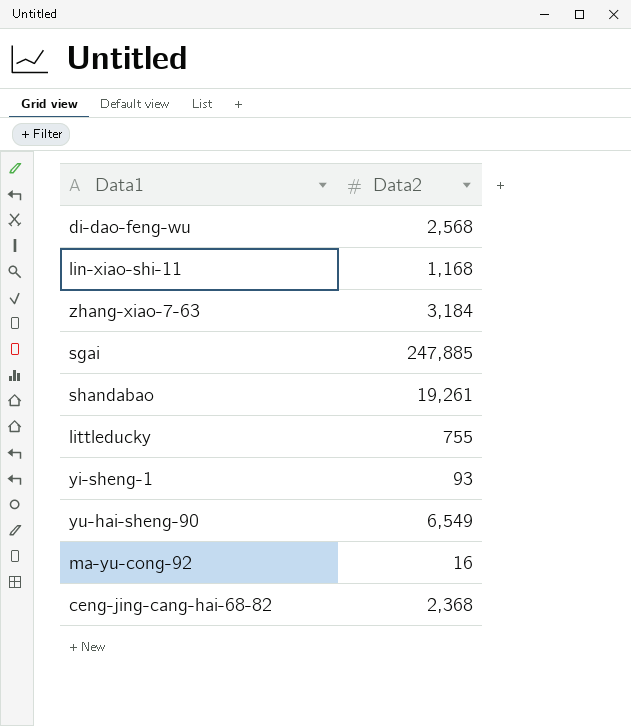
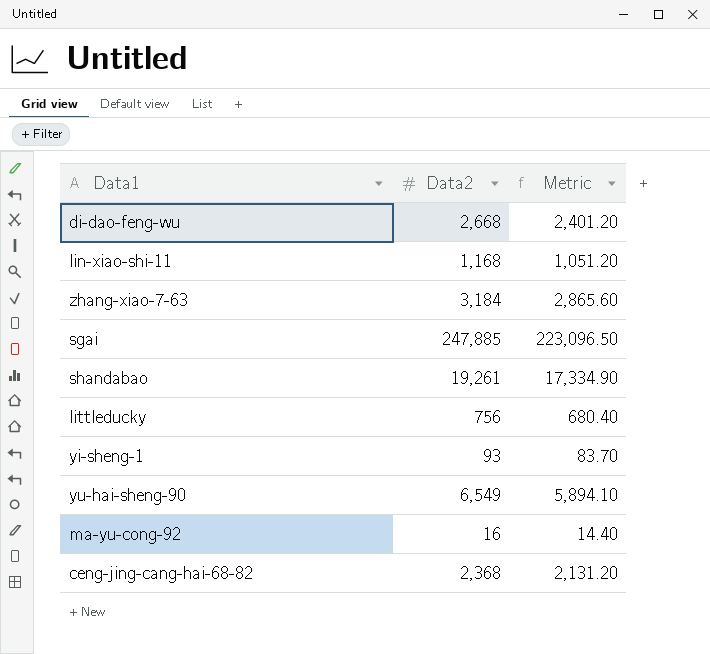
column Metric | formula: none -> [Data2] * 0.9
di-dao-feng-wu | Data2: 2,568 -> 2,668
littleducky | Data2: 755 -> 756

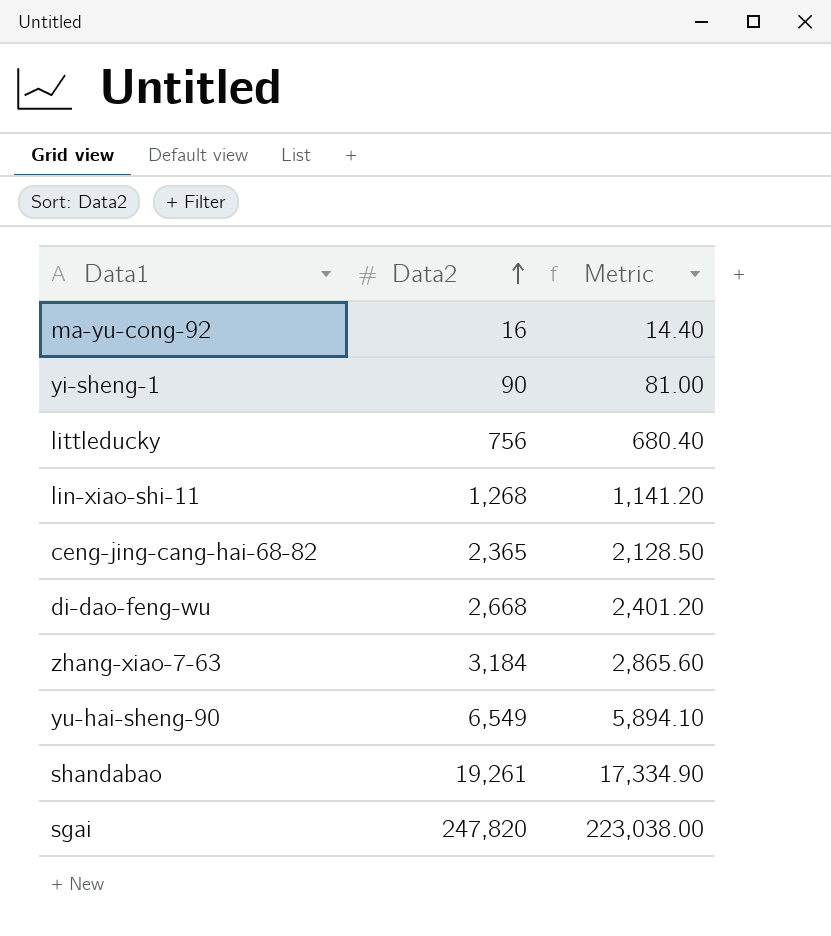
row order: none -> Data2 ascending
yi-sheng-1 | Data2: 93 -> 90
yi-sheng-1 | Metric: 83.70 -> 81.00
lin-xiao-shi-11 | Data2: 1,168 -> 1,268
lin-xiao-shi-11 | Metric: 1,051.20 -> 1,141.20
ceng-jing-cang-hai-68-82 | Data2: 2,368 -> 2,365
ceng-jing-cang-hai-68-82 | Metric: 2,131.20 -> 2,128.50
sgai | Data2: 247,885 -> 247,820
sgai | Metric: 223,096.50 -> 223,038.00

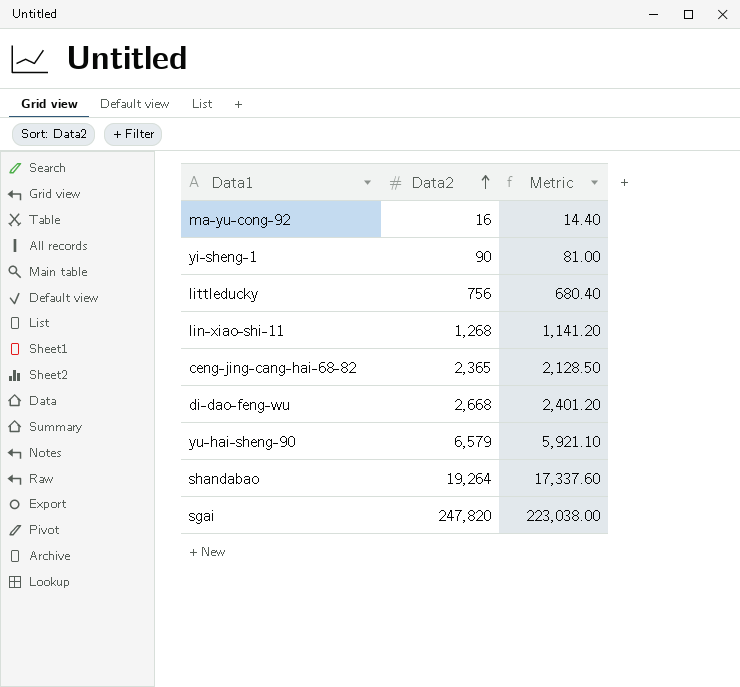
row zhang-xiao-7-63: 3,184 | 2,865.60 -> none
yu-hai-sheng-90 | Data2: 6,549 -> 6,579
yu-hai-sheng-90 | Metric: 5,894.10 -> 5,921.10
shandabao | Data2: 19,261 -> 19,264
shandabao | Metric: 17,334.90 -> 17,337.60

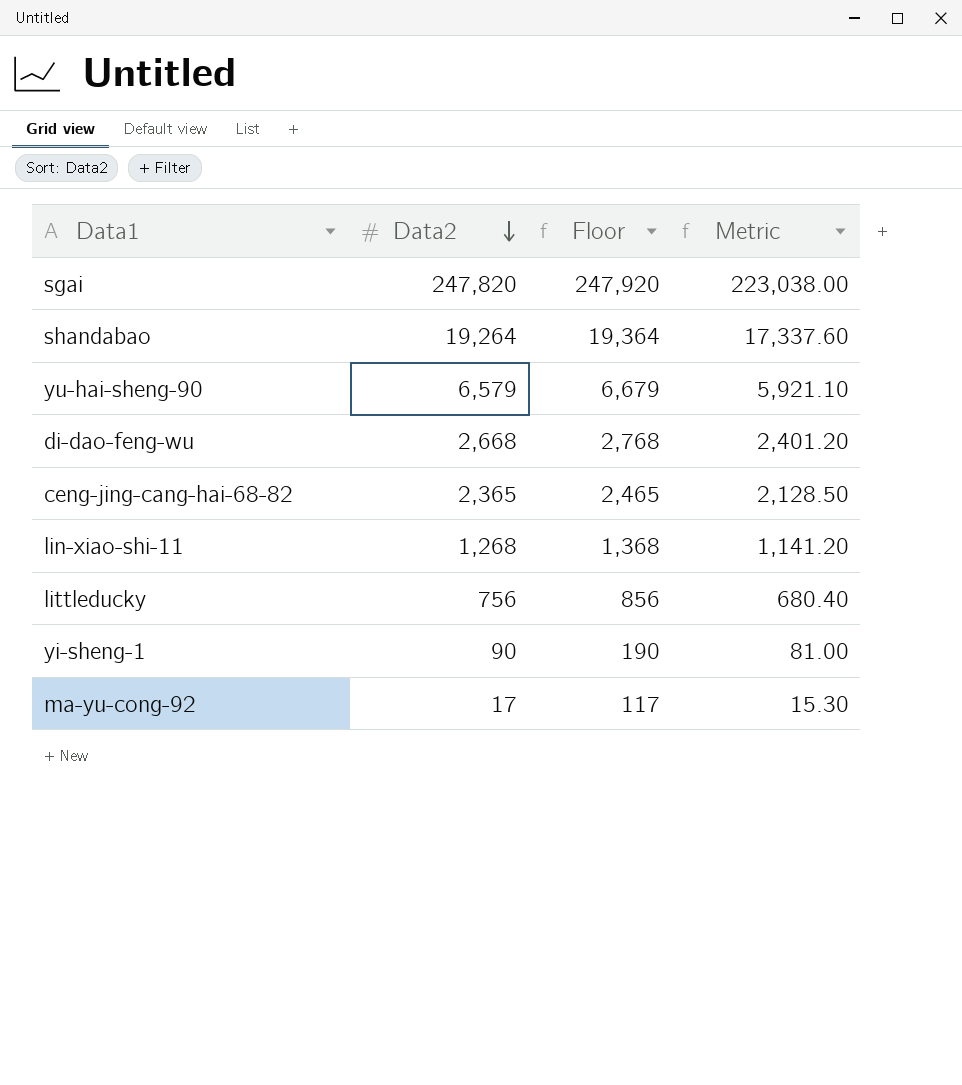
row order: Data2 ascending -> Data2 descending
column Floor | formula: none -> [Data2] + 100
ma-yu-cong-92 | Data2: 16 -> 17
ma-yu-cong-92 | Metric: 14.40 -> 15.30

